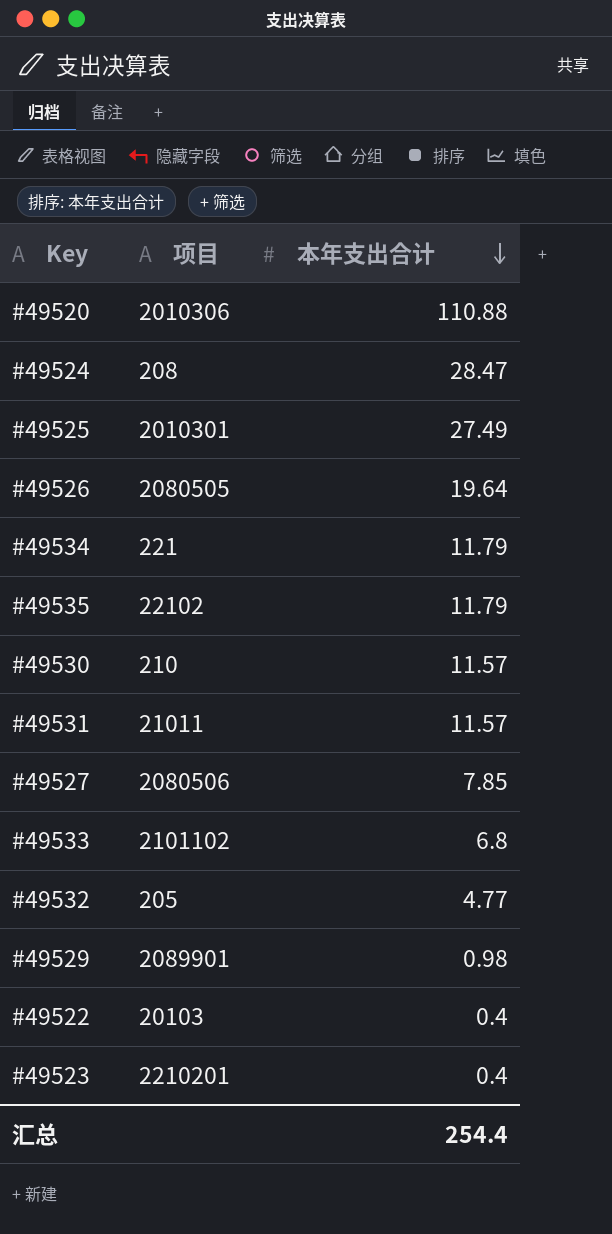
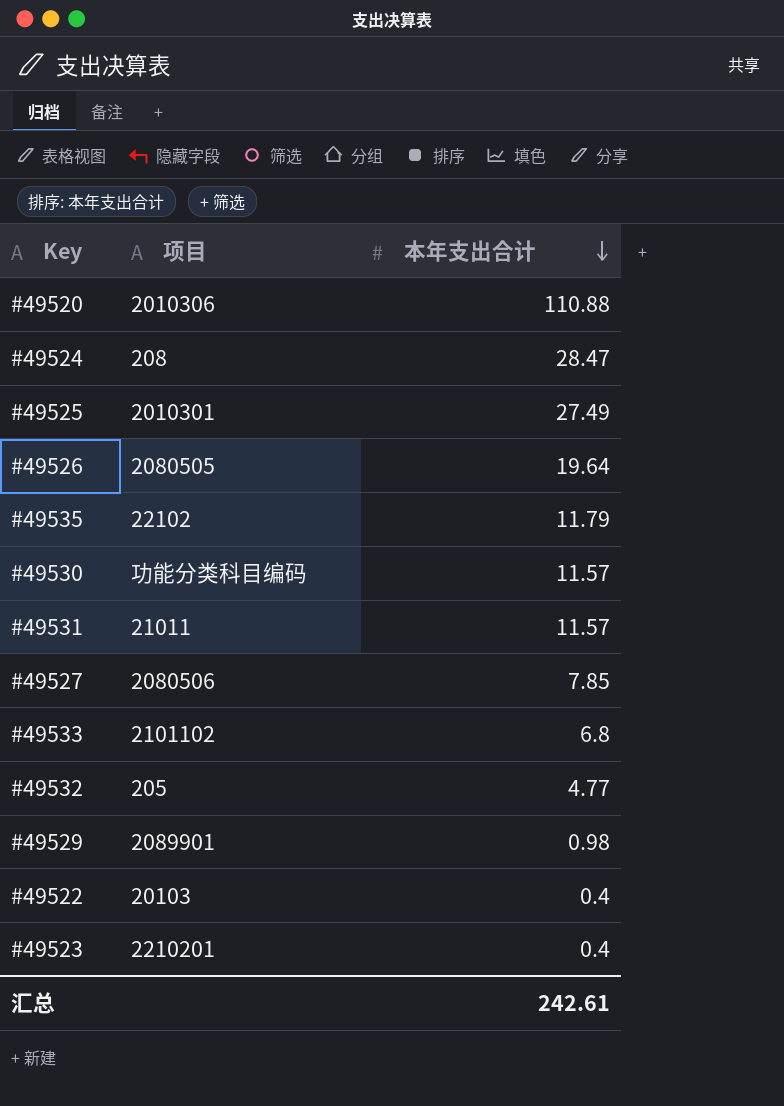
row #49534: 221 | 11.79 -> none
#49530 | 项目: 210 -> 功能分类科目编码
汇总 | 本年支出合计: 254.4 -> 242.61

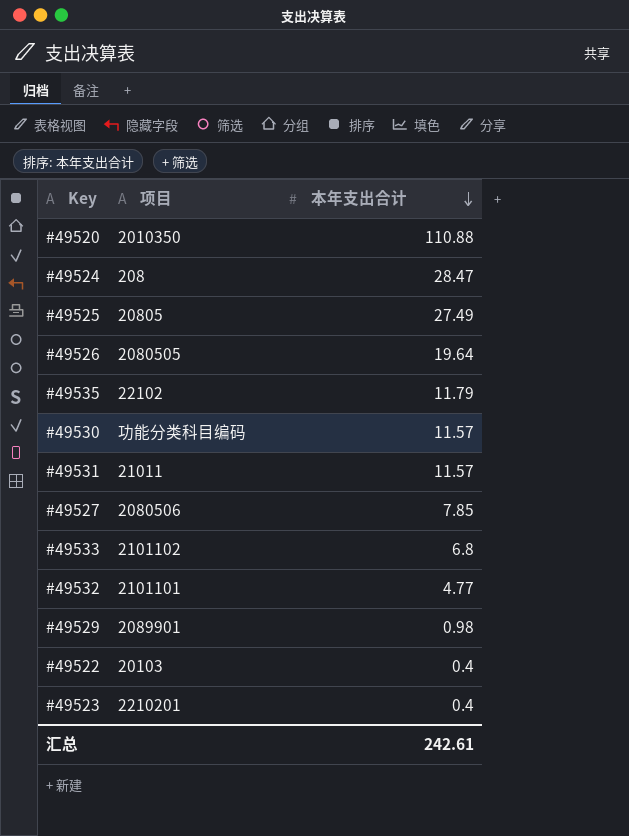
#49520 | 项目: 2010306 -> 2010350
#49525 | 项目: 2010301 -> 20805
#49532 | 项目: 205 -> 2101101

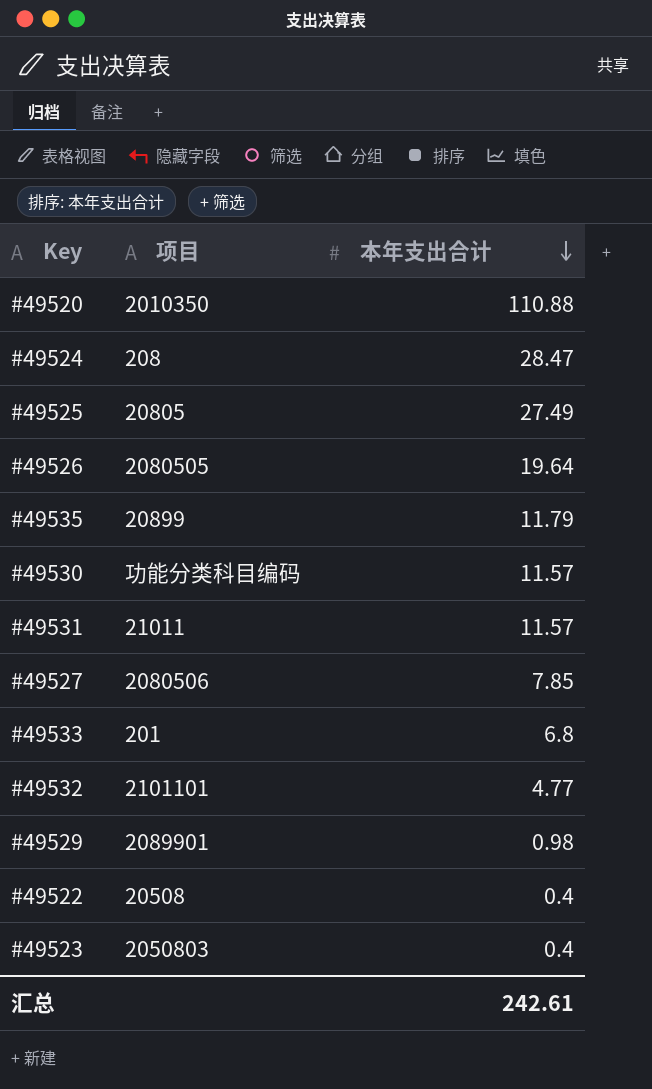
#49535 | 项目: 22102 -> 20899
#49533 | 项目: 2101102 -> 201
#49522 | 项目: 20103 -> 20508
#49523 | 项目: 2210201 -> 2050803

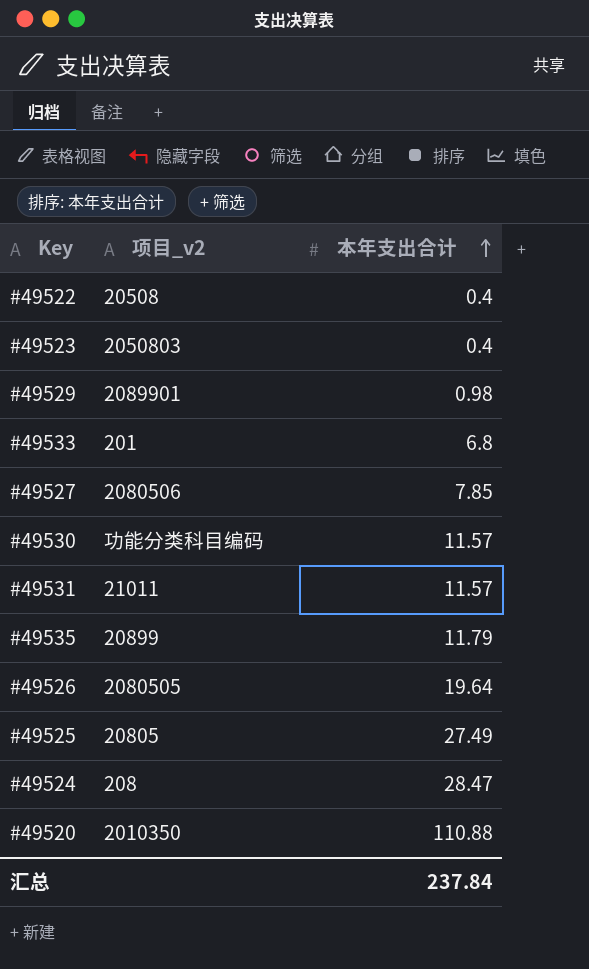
row order: 本年支出合计 descending -> 本年支出合计 ascending
column name: 项目 -> 项目_v2
row #49532: 2101101 | 4.77 -> none
汇总 | 本年支出合计: 242.61 -> 237.84

